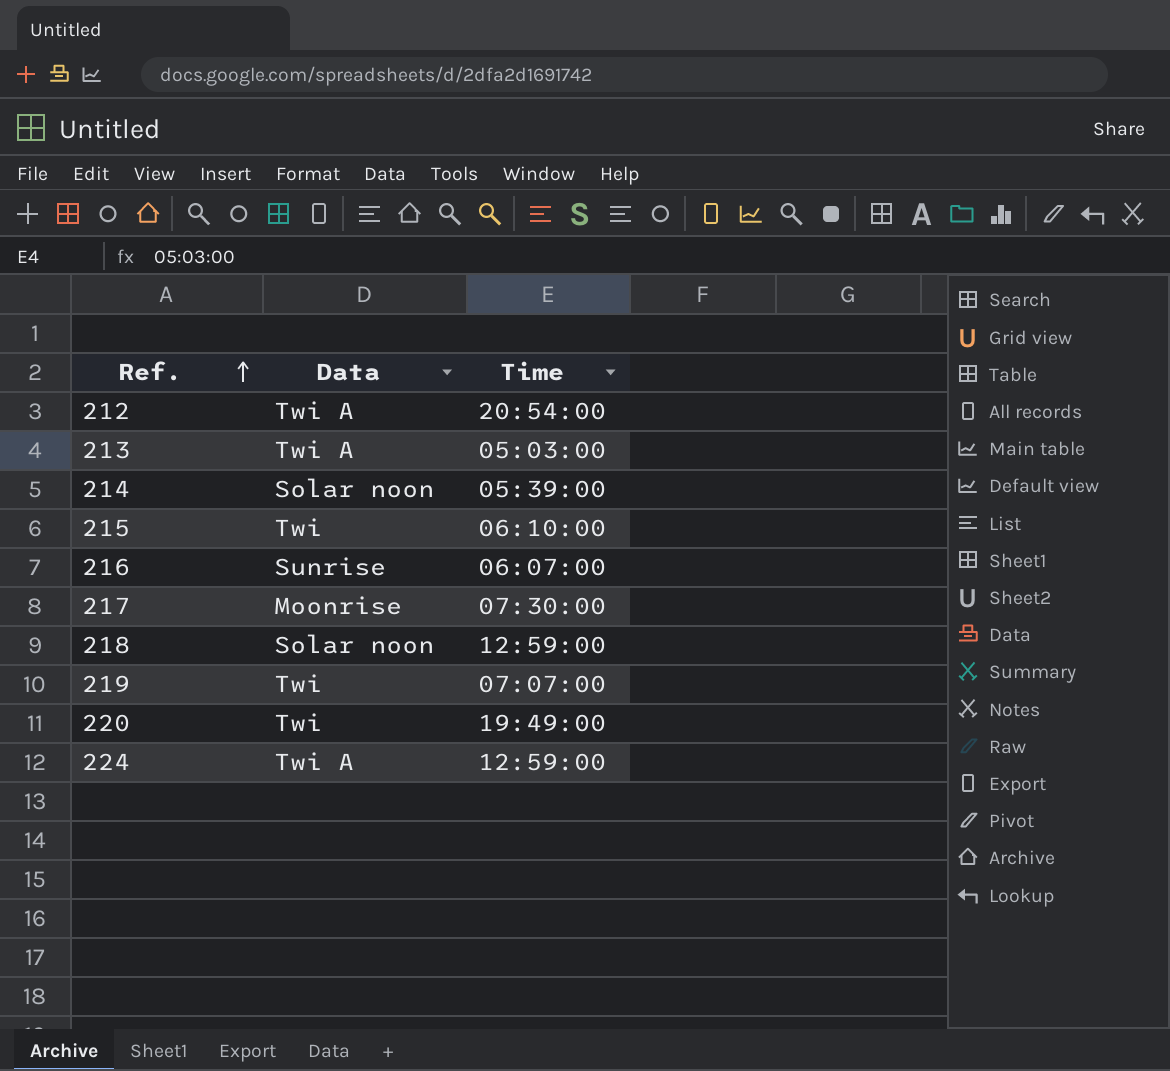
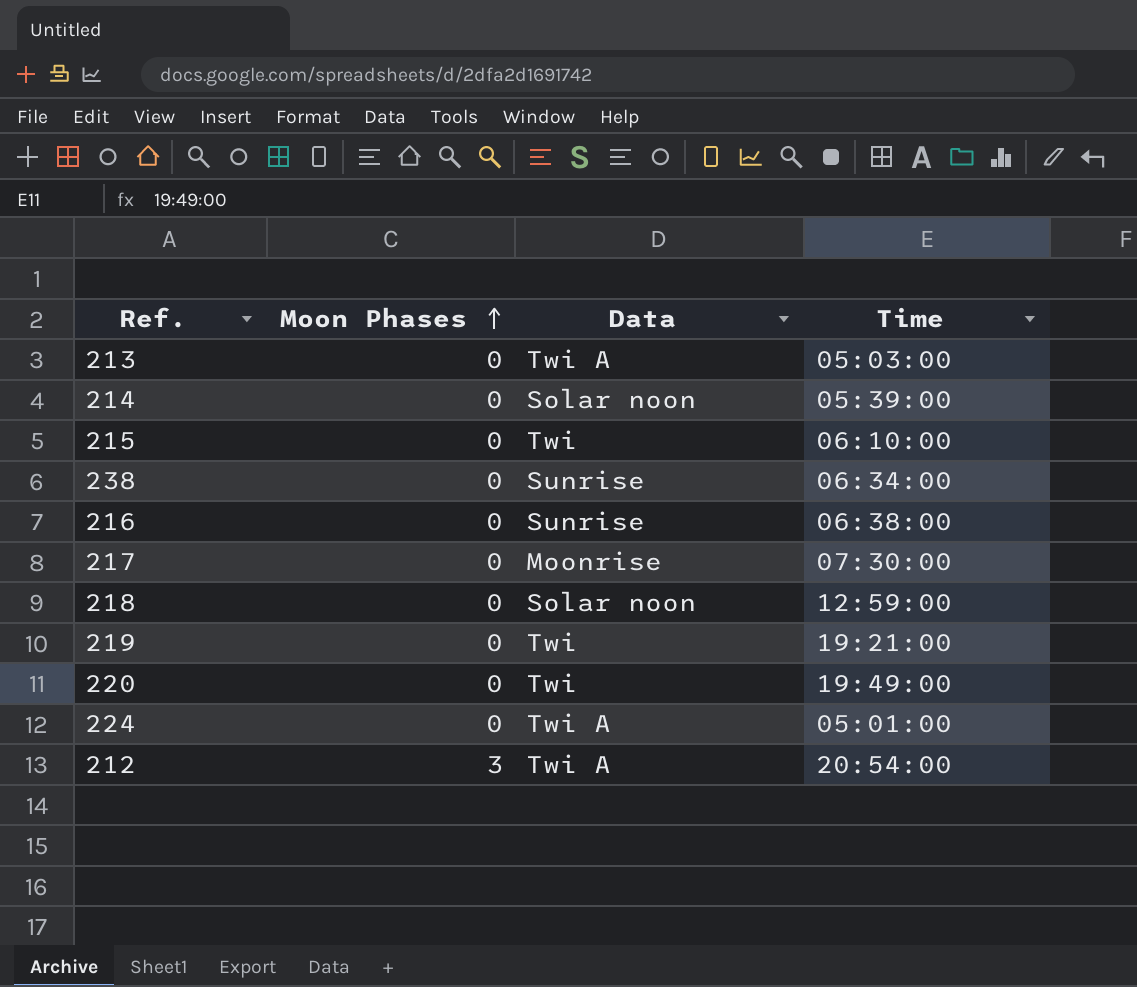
row order: Ref. ascending -> Moon Phases ascending
column Moon Phases | position: none -> 2
row 238: none -> 0 | Sunrise | 06:34:00
216 | Time: 06:07:00 -> 06:38:00
219 | Time: 07:07:00 -> 19:21:00
224 | Time: 12:59:00 -> 05:01:00

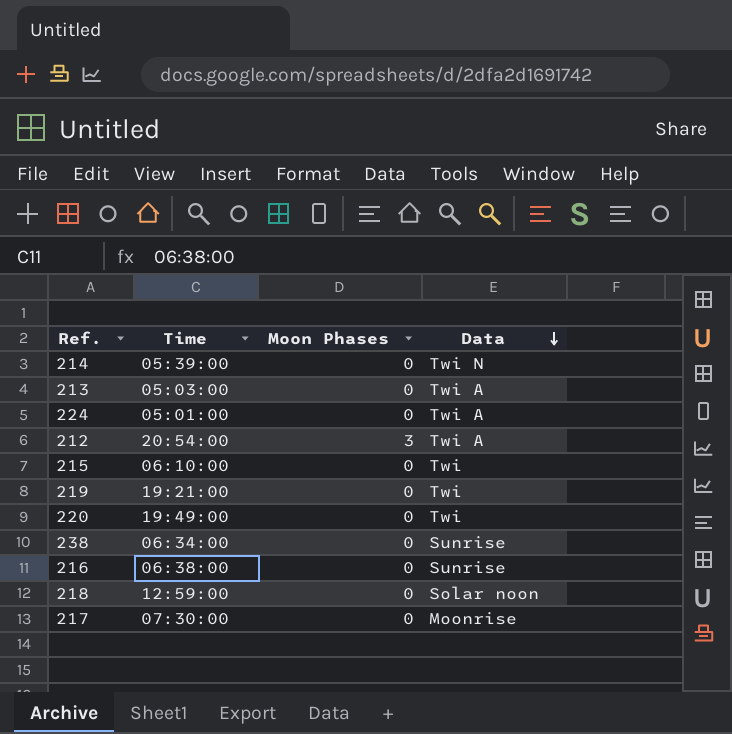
row order: Moon Phases ascending -> Data descending
column Time | position: 4 -> 2
214 | Data: Solar noon -> Twi N

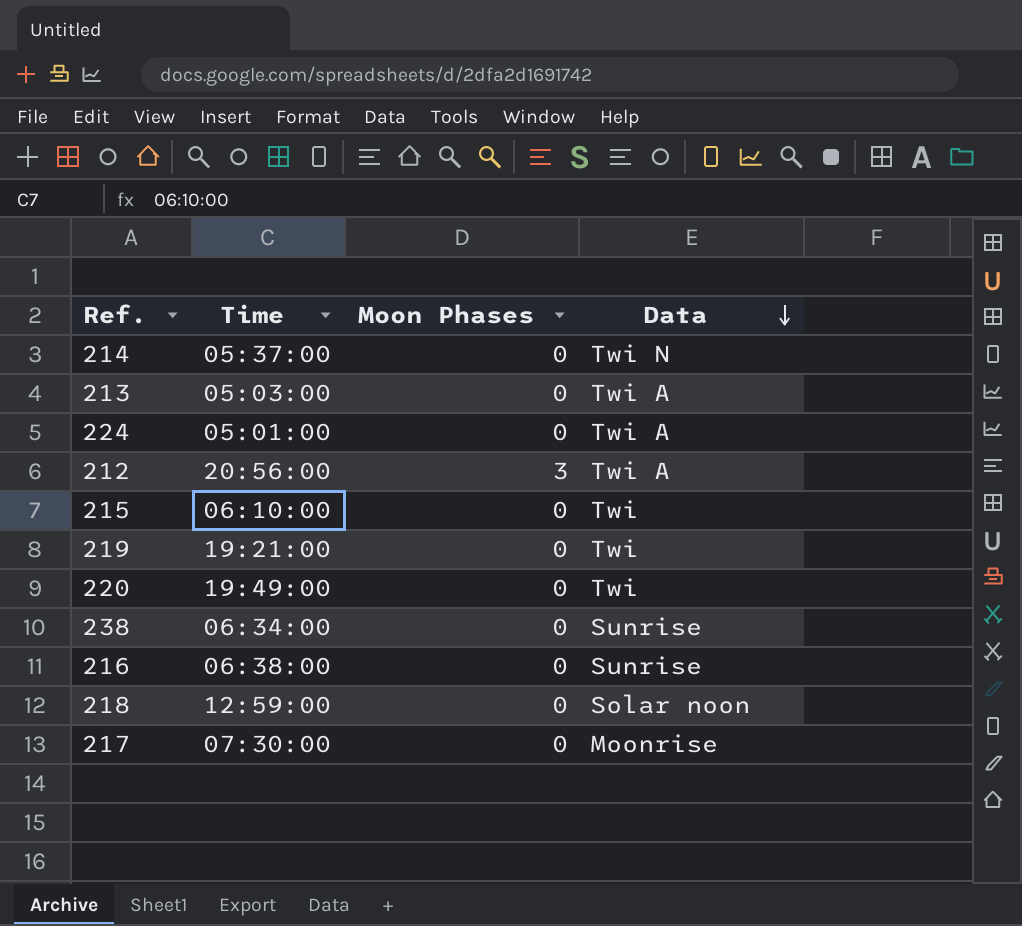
214 | Time: 05:39:00 -> 05:37:00
212 | Time: 20:54:00 -> 20:56:00

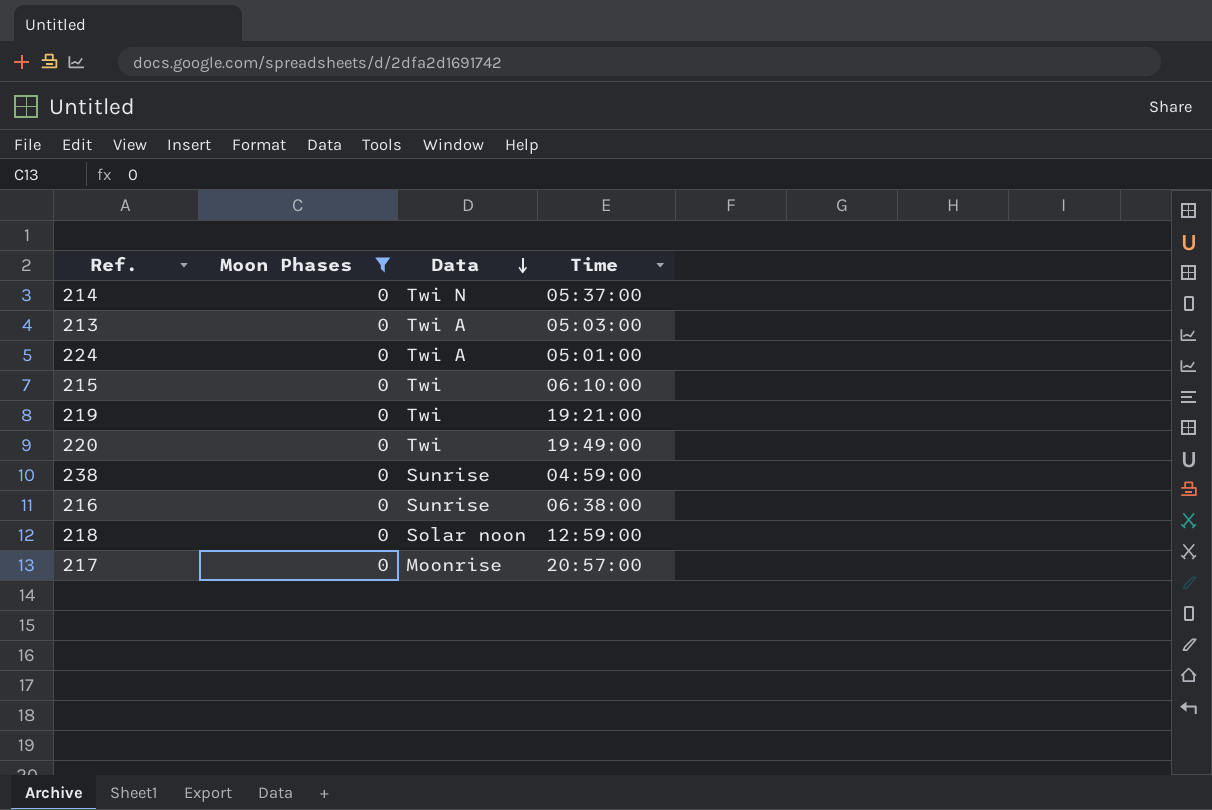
filter: none -> Moon Phases = 0
column Time | position: 2 -> 4
238 | Time: 06:34:00 -> 04:59:00
217 | Time: 07:30:00 -> 20:57:00

